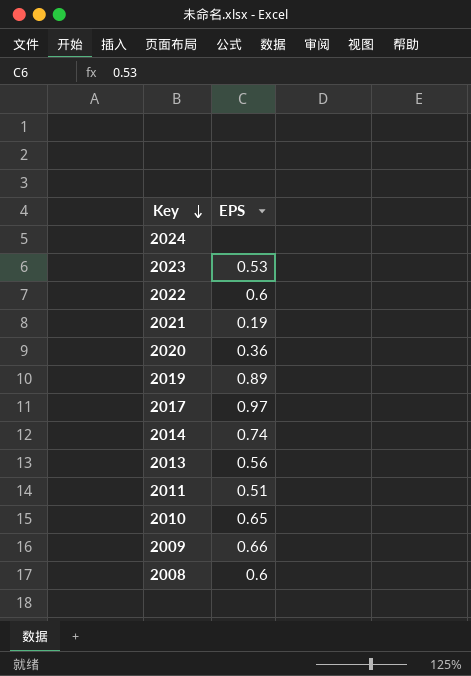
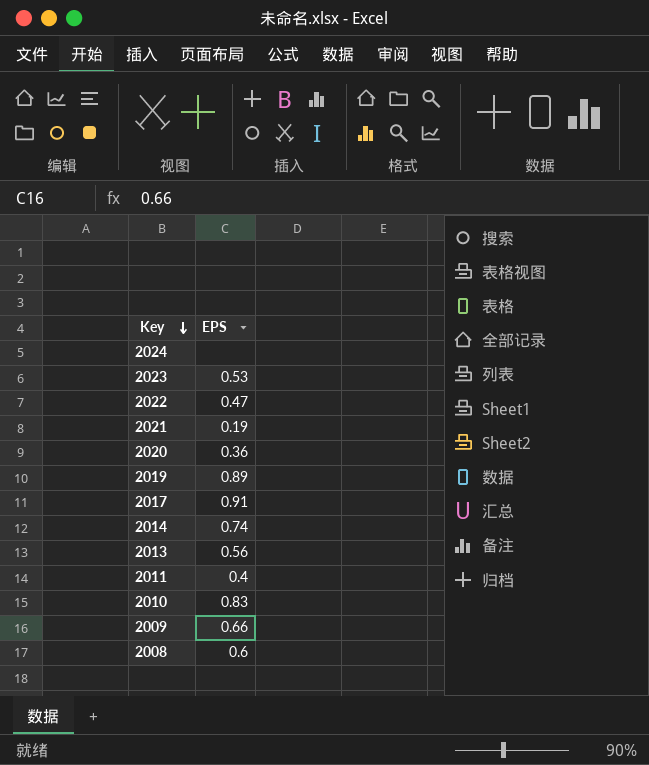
2022 | EPS: 0.6 -> 0.47
2017 | EPS: 0.97 -> 0.91
2011 | EPS: 0.51 -> 0.4
2010 | EPS: 0.65 -> 0.83

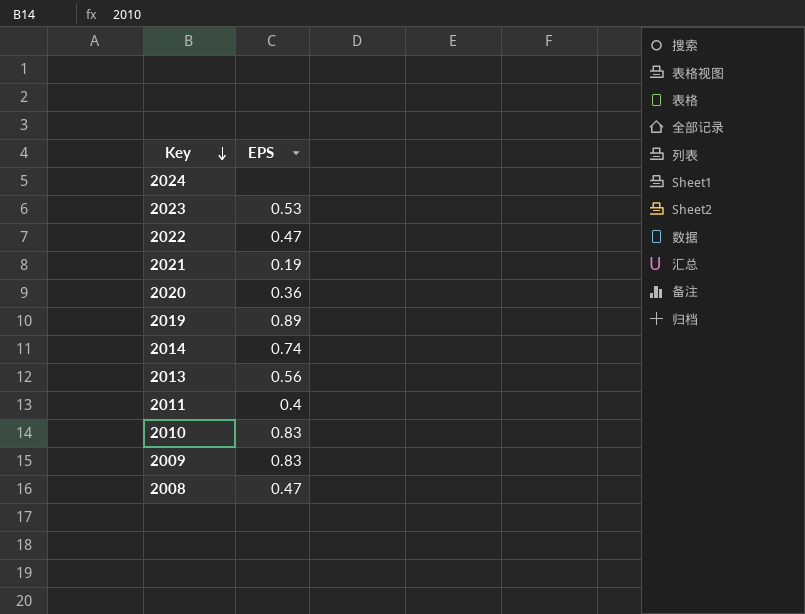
row 2017: 0.91 -> none
2009 | EPS: 0.66 -> 0.83
2008 | EPS: 0.6 -> 0.47

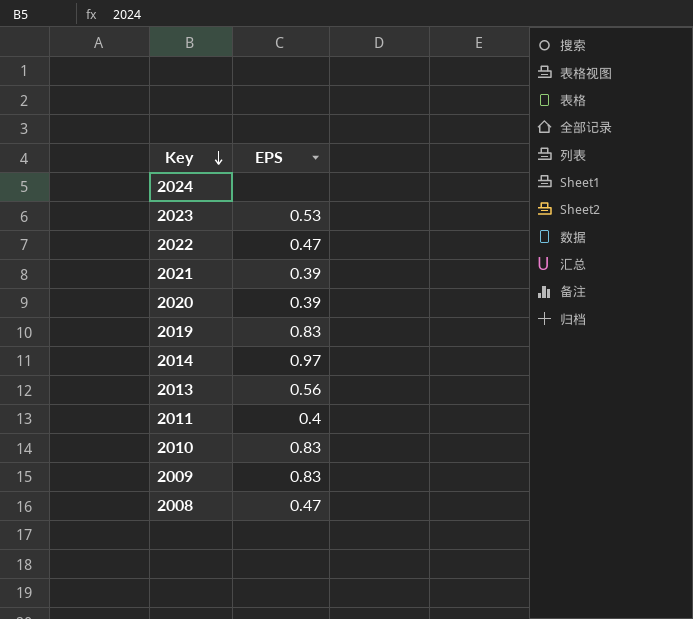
2021 | EPS: 0.19 -> 0.39
2020 | EPS: 0.36 -> 0.39
2019 | EPS: 0.89 -> 0.83
2014 | EPS: 0.74 -> 0.97

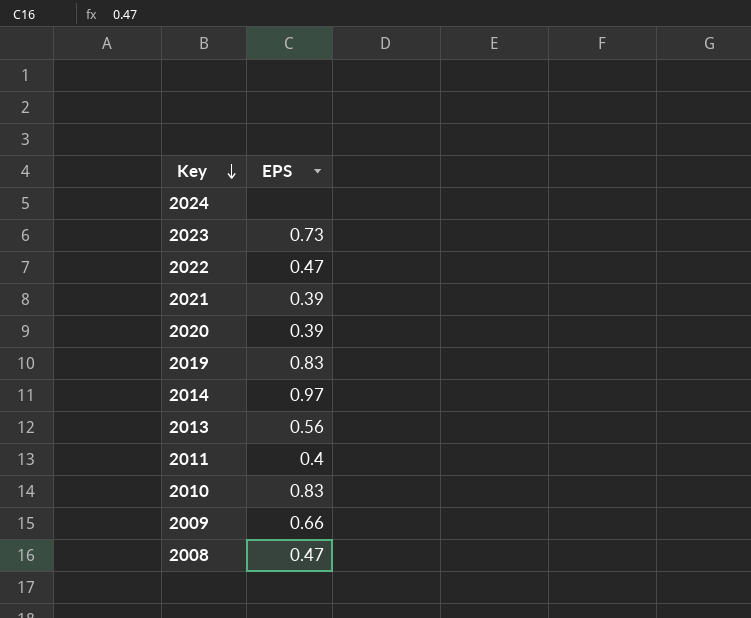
2023 | EPS: 0.53 -> 0.73
2009 | EPS: 0.83 -> 0.66

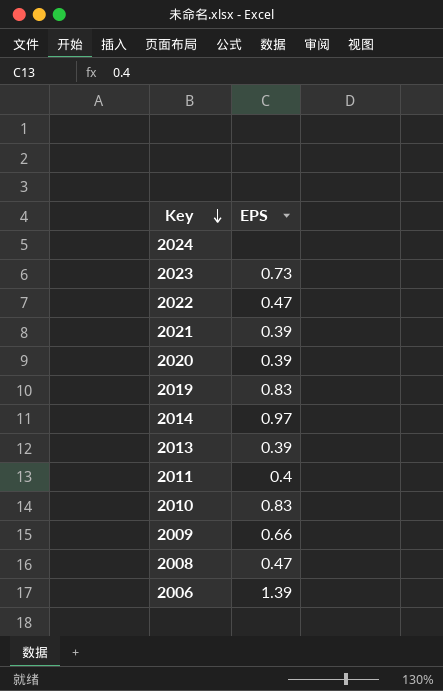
2013 | EPS: 0.56 -> 0.39
row 2006: none -> 1.39

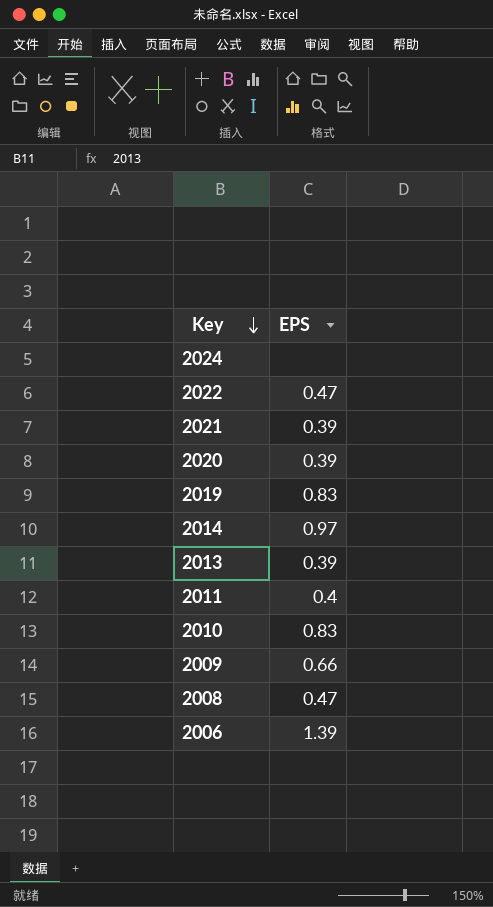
row 2023: 0.73 -> none

